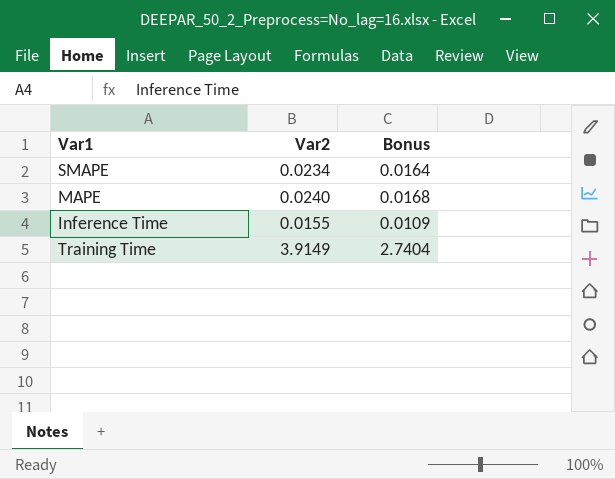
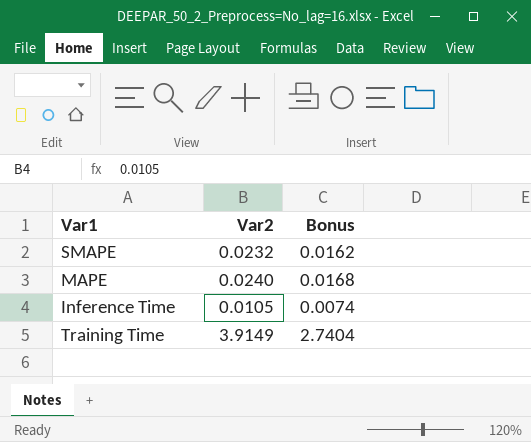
SMAPE | Var2: 0.0234 -> 0.0232
SMAPE | Bonus: 0.0164 -> 0.0162
Inference Time | Var2: 0.0155 -> 0.0105
Inference Time | Bonus: 0.0109 -> 0.0074

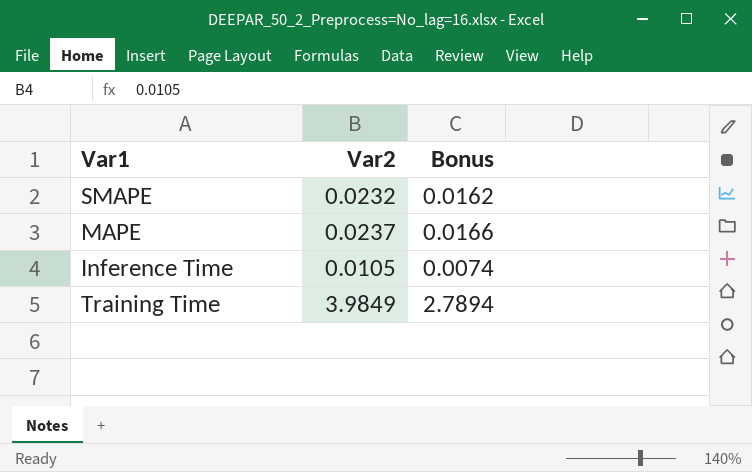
MAPE | Var2: 0.0240 -> 0.0237
MAPE | Bonus: 0.0168 -> 0.0166
Training Time | Var2: 3.9149 -> 3.9849
Training Time | Bonus: 2.7404 -> 2.7894

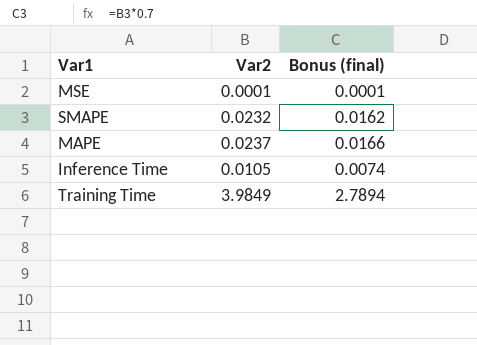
column name: Bonus -> Bonus (final)
row MSE: none -> 0.0001 | 0.0001

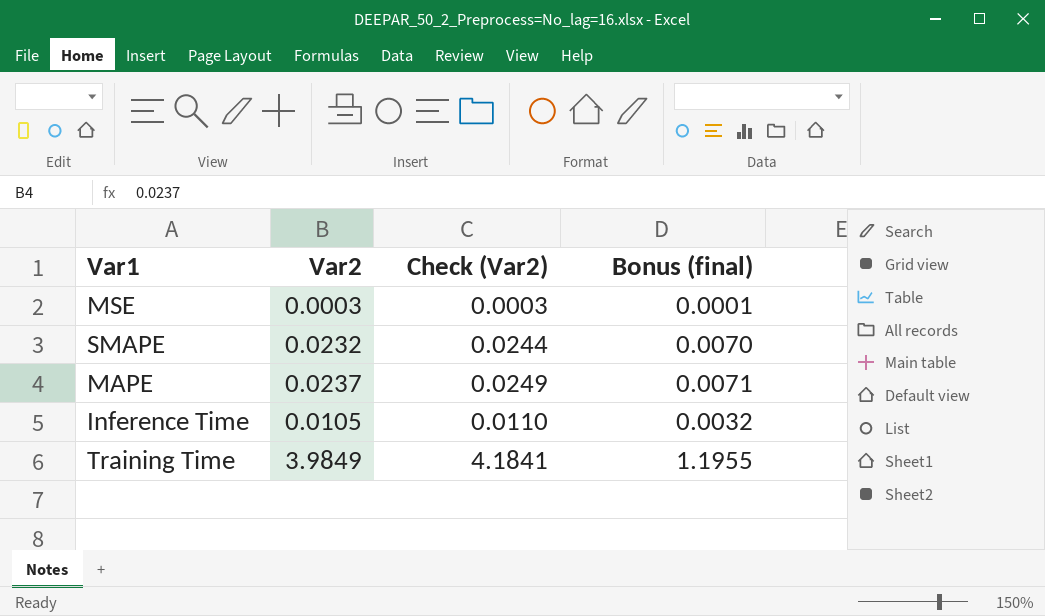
column Check (Var2) | formula: none -> [Var2] * 1.05
column Bonus (final) | formula: [Var2] * 0.7 -> [Var2] * 0.3
MSE | Var2: 0.0001 -> 0.0003

